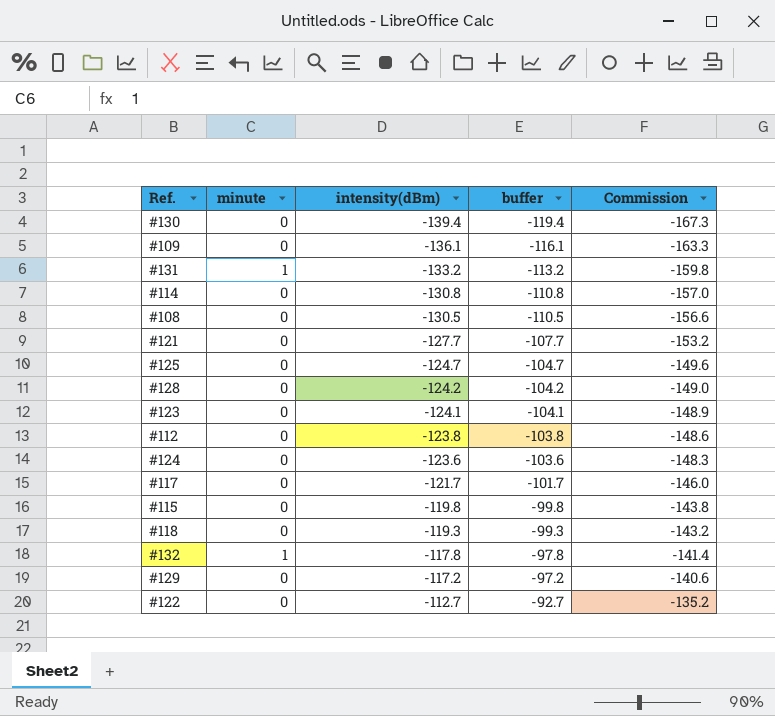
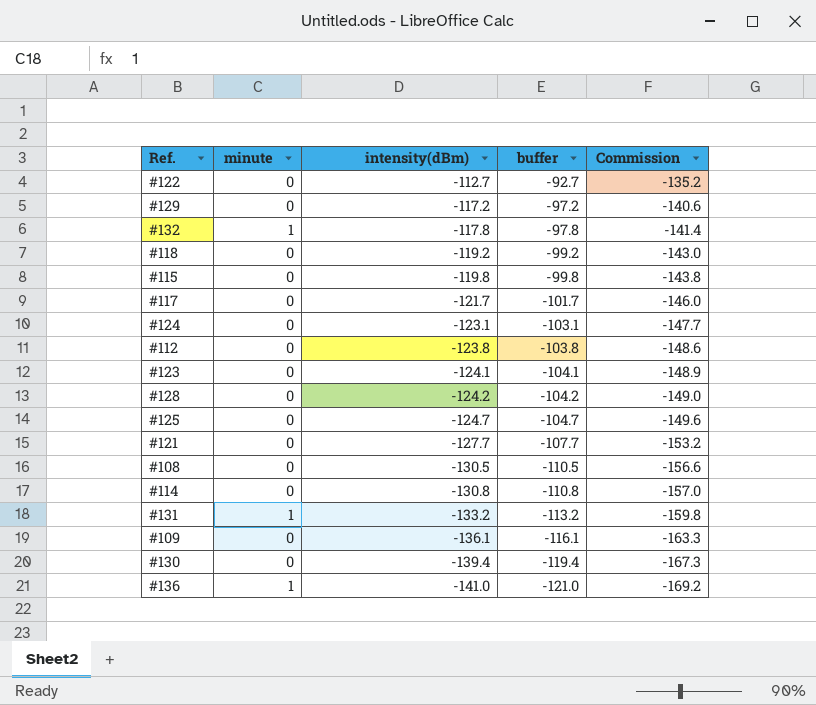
row order: intensity(dBm) ascending -> intensity(dBm) descending
#118 | intensity(dBm): -119.3 -> -119.2
#118 | buffer: -99.3 -> -99.2
#118 | Commission: -143.2 -> -143.0
#124 | intensity(dBm): -123.6 -> -123.1
#124 | buffer: -103.6 -> -103.1
#124 | Commission: -148.3 -> -147.7
row #136: none -> 1 | -141.0 | -121.0 | -169.2

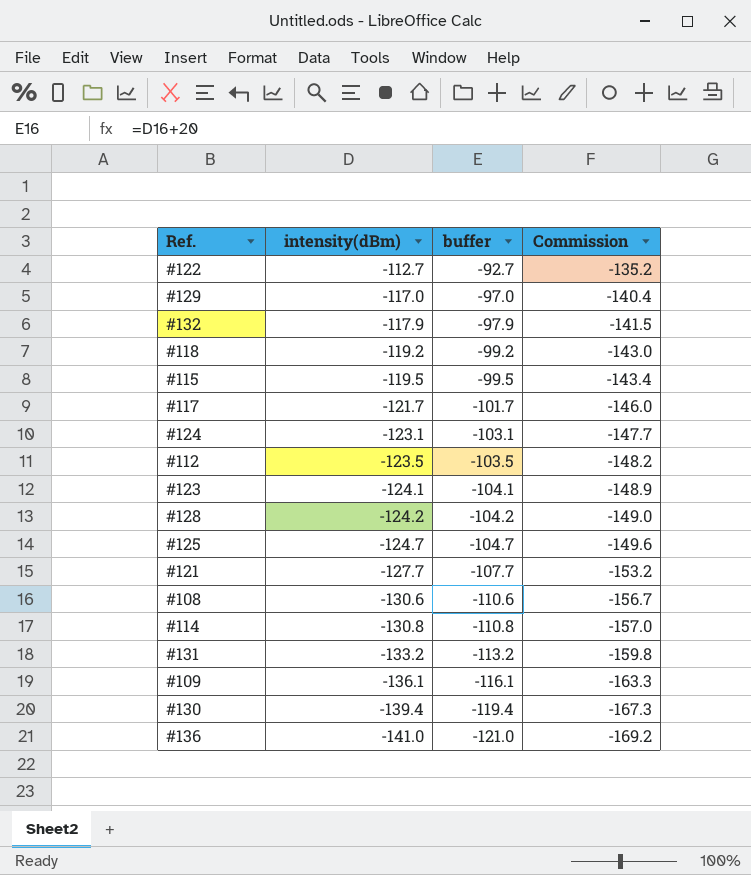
column minute | position: 2 -> none
#129 | intensity(dBm): -117.2 -> -117.0
#129 | buffer: -97.2 -> -97.0
#129 | Commission: -140.6 -> -140.4
#132 | intensity(dBm): -117.8 -> -117.9
#132 | buffer: -97.8 -> -97.9
#132 | Commission: -141.4 -> -141.5
#115 | intensity(dBm): -119.8 -> -119.5
#115 | buffer: -99.8 -> -99.5
#115 | Commission: -143.8 -> -143.4
#112 | intensity(dBm): -123.8 -> -123.5
#112 | buffer: -103.8 -> -103.5
#112 | Commission: -148.6 -> -148.2
#108 | intensity(dBm): -130.5 -> -130.6
#108 | buffer: -110.5 -> -110.6
#108 | Commission: -156.6 -> -156.7

